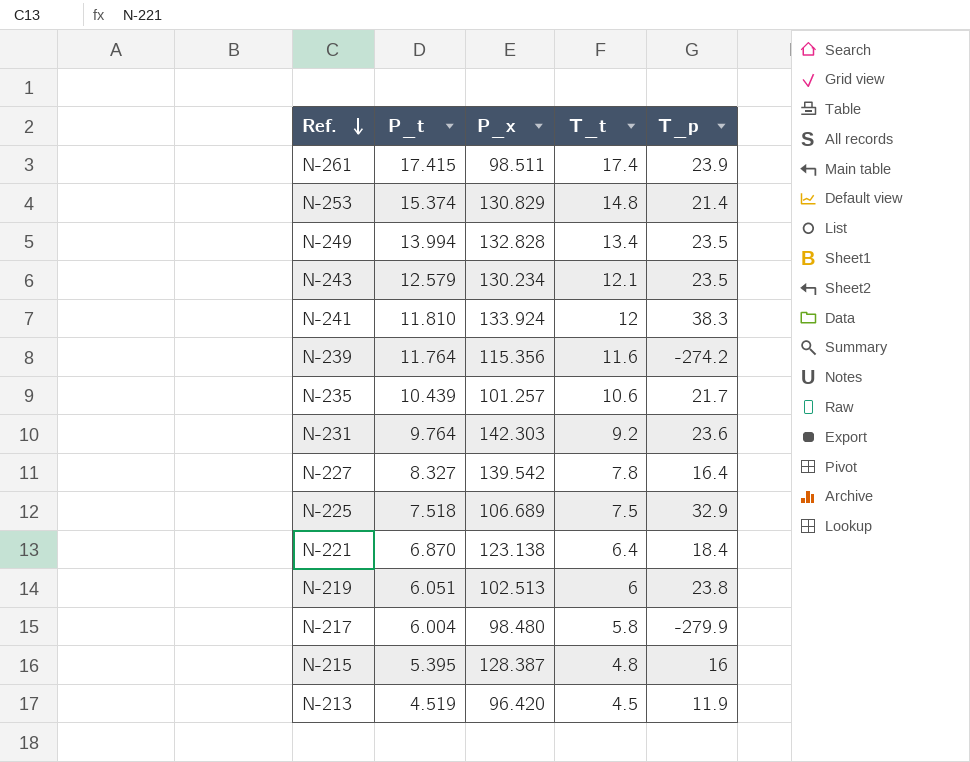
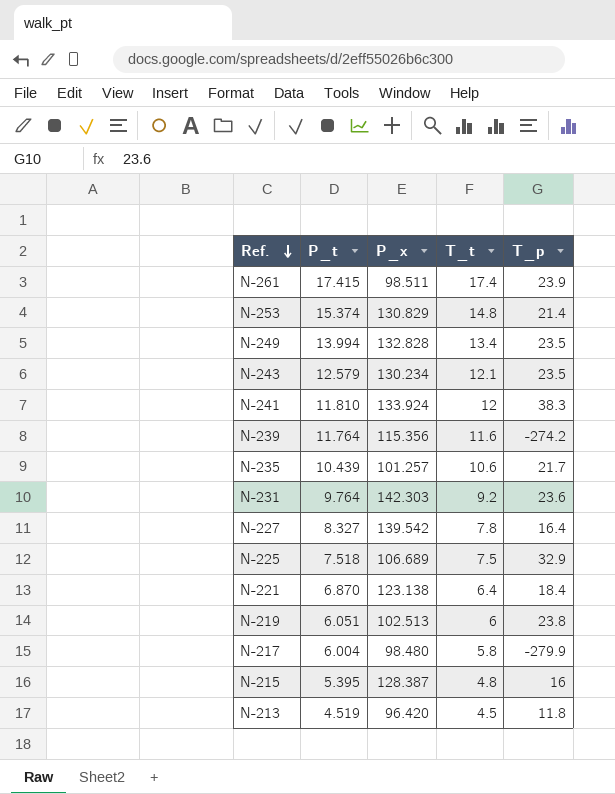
N-213 | T_p: 11.9 -> 11.8

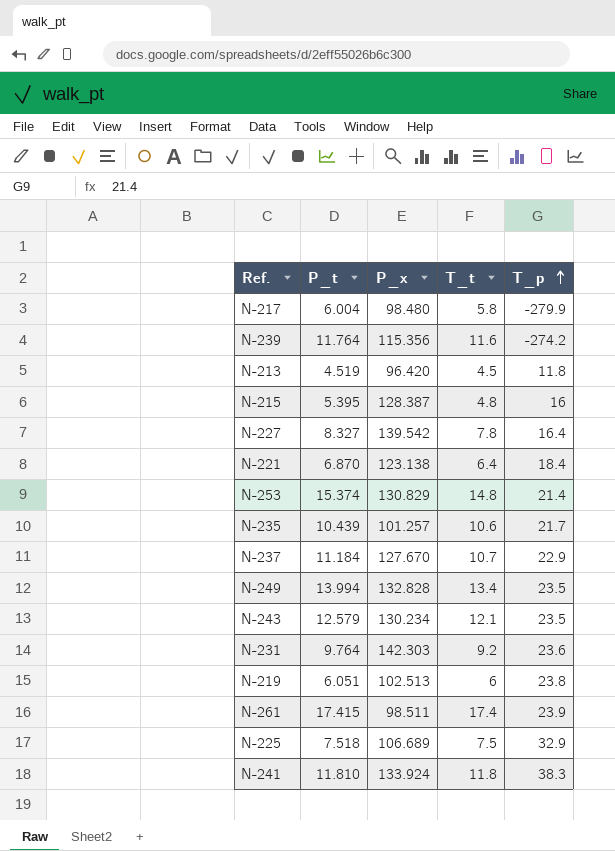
row order: Ref. descending -> T_p ascending
row N-237: none -> 11.184 | 127.670 | 10.7 | 22.9
N-241 | T_t: 12 -> 11.8

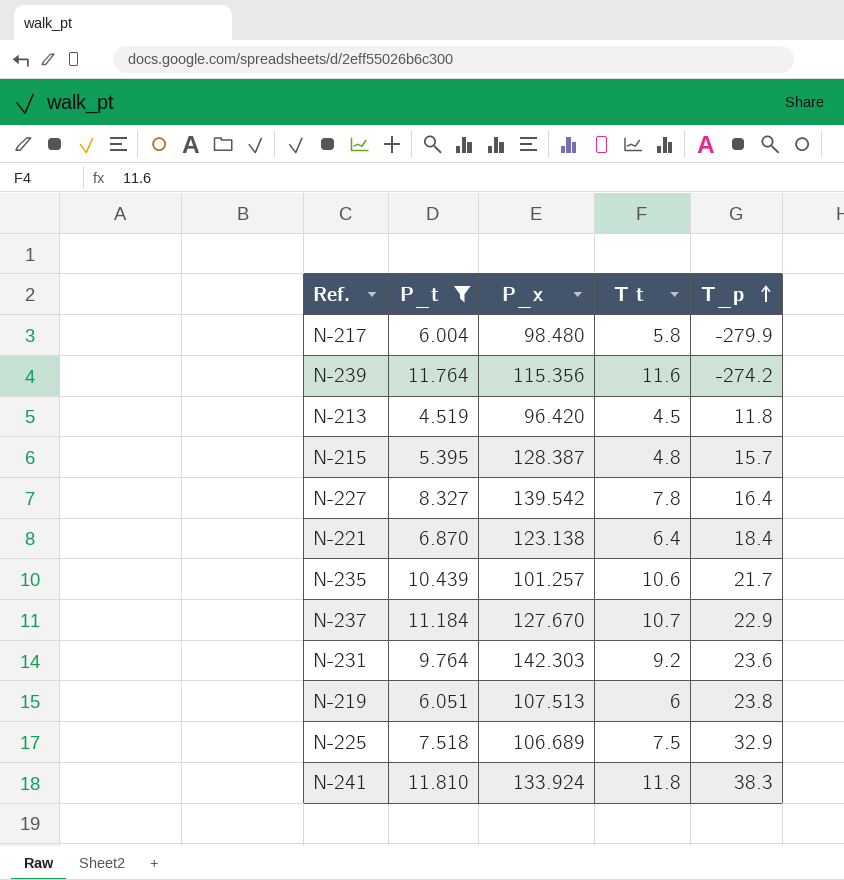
filter: none -> P_t <= 11.810
column name: T_t -> T t
N-215 | T_p: 16 -> 15.7
N-219 | P_x: 102.513 -> 107.513

